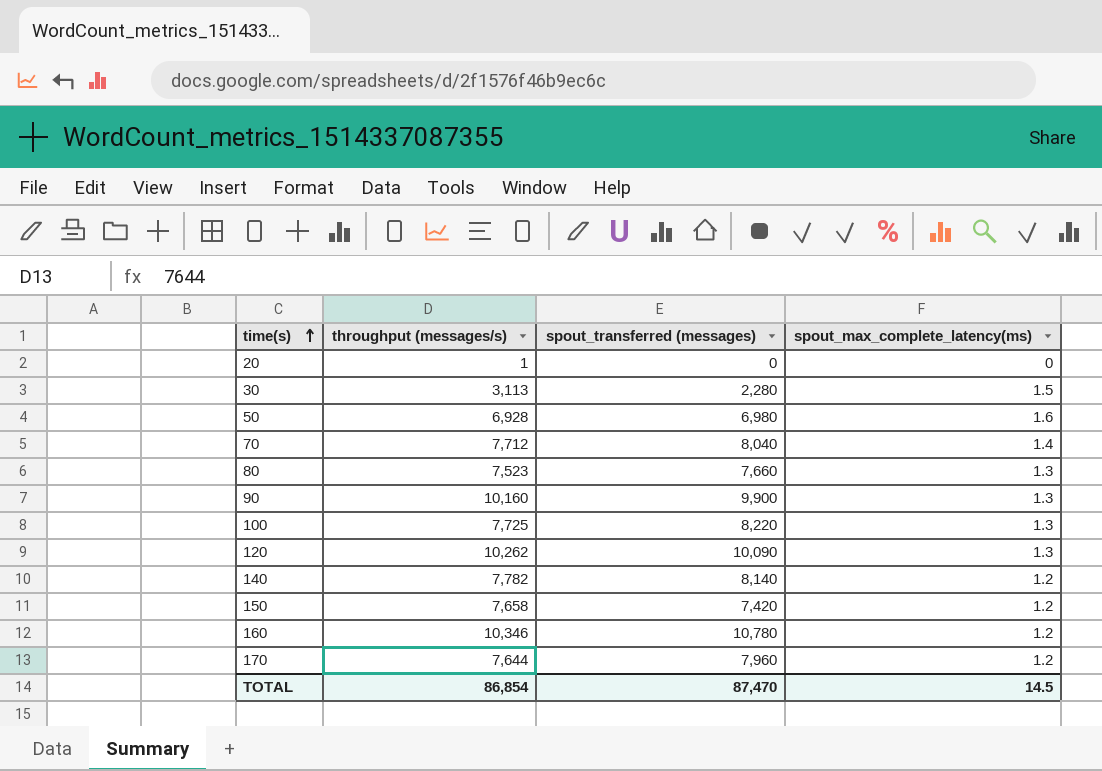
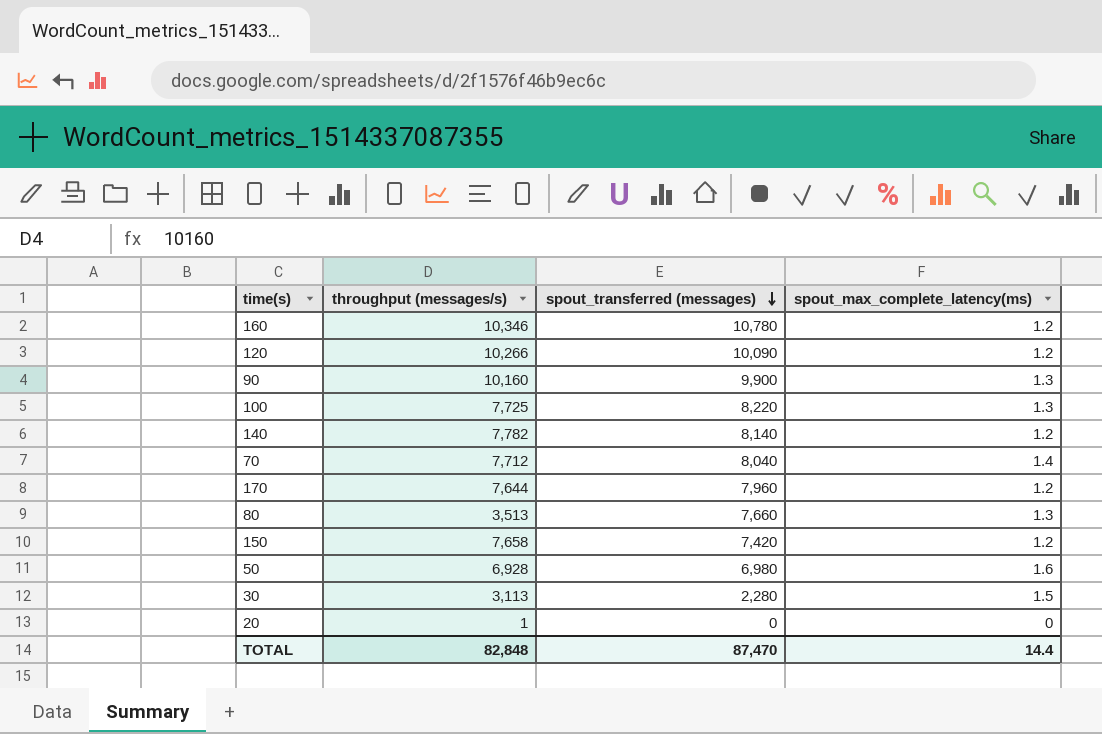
row order: time(s) ascending -> spout_transferred (messages) descending
120 | throughput (messages/s): 10,262 -> 10,266
120 | spout_max_complete_latency(ms): 1.3 -> 1.2
80 | throughput (messages/s): 7,523 -> 3,513
TOTAL | throughput (messages/s): 86,854 -> 82,848
TOTAL | spout_max_complete_latency(ms): 14.5 -> 14.4

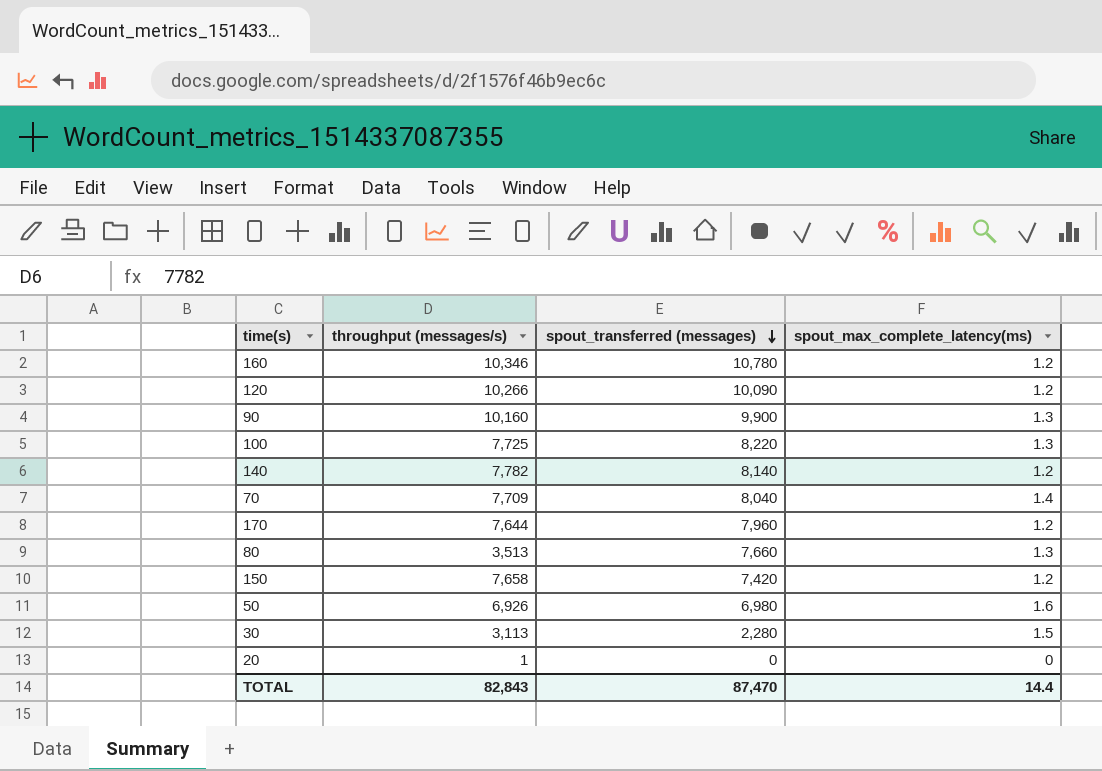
70 | throughput (messages/s): 7,712 -> 7,709
50 | throughput (messages/s): 6,928 -> 6,926
TOTAL | throughput (messages/s): 82,848 -> 82,843

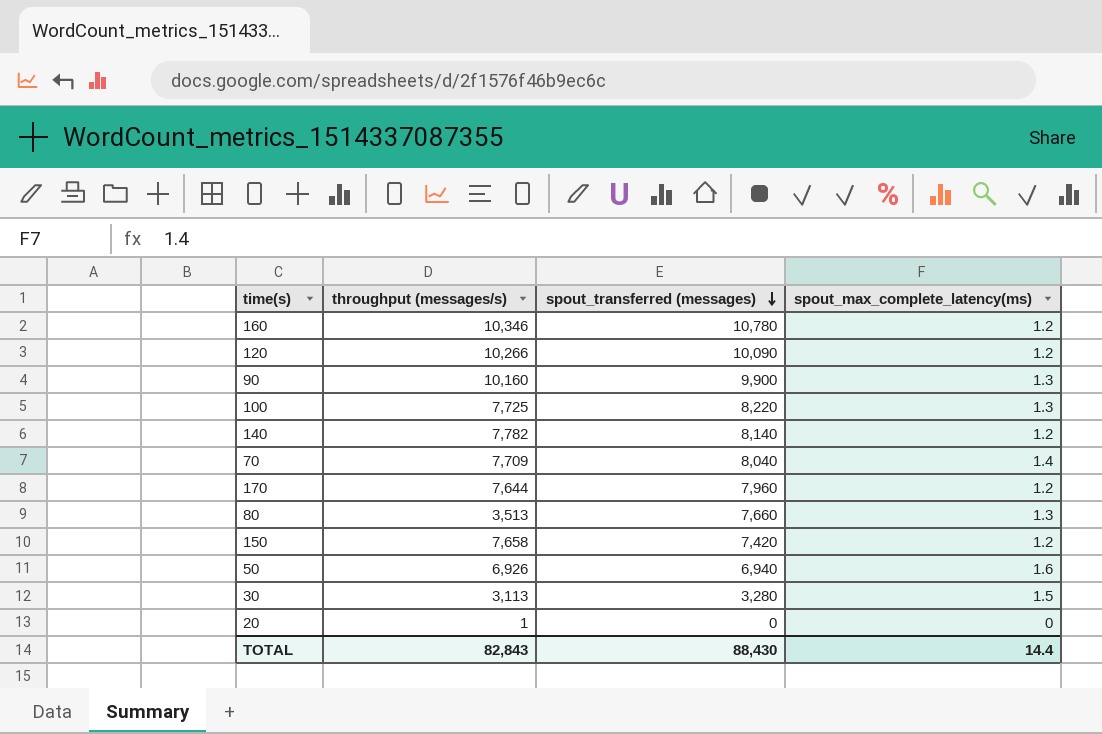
50 | spout_transferred (messages): 6,980 -> 6,940
30 | spout_transferred (messages): 2,280 -> 3,280
TOTAL | spout_transferred (messages): 87,470 -> 88,430

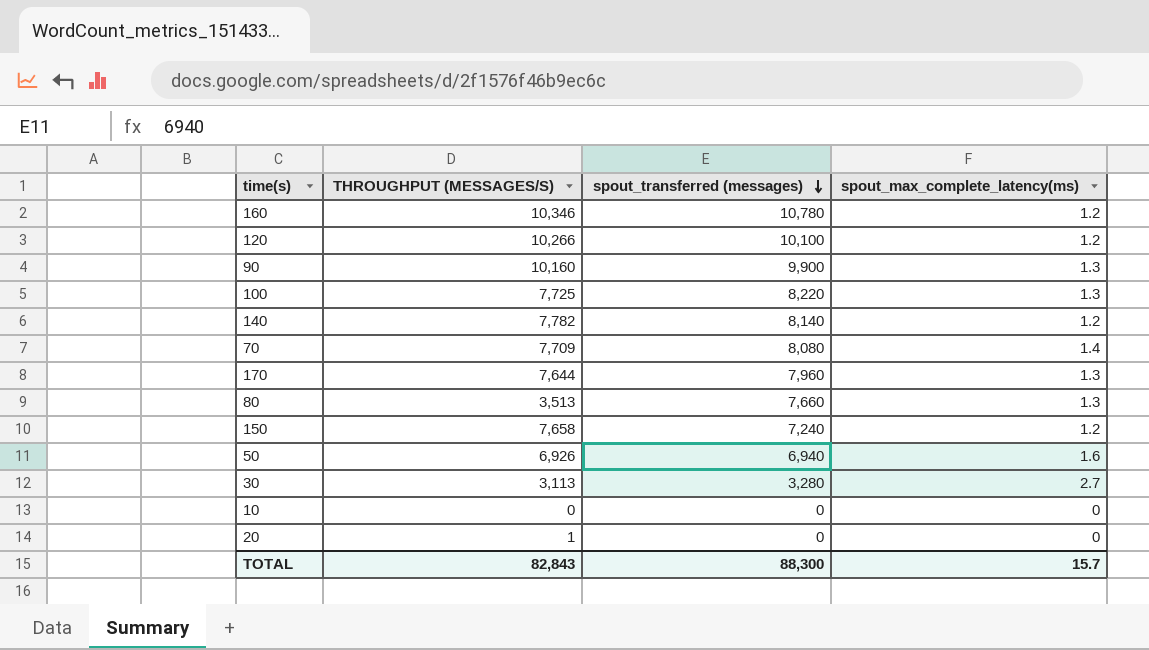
column name: throughput (messages/s) -> THROUGHPUT (MESSAGES/S)
120 | spout_transferred (messages): 10,090 -> 10,100
70 | spout_transferred (messages): 8,040 -> 8,080
170 | spout_max_complete_latency(ms): 1.2 -> 1.3
150 | spout_transferred (messages): 7,420 -> 7,240
30 | spout_max_complete_latency(ms): 1.5 -> 2.7
row 10: none -> 0 | 0 | 0
TOTAL | spout_transferred (messages): 88,430 -> 88,300
TOTAL | spout_max_complete_latency(ms): 14.4 -> 15.7

